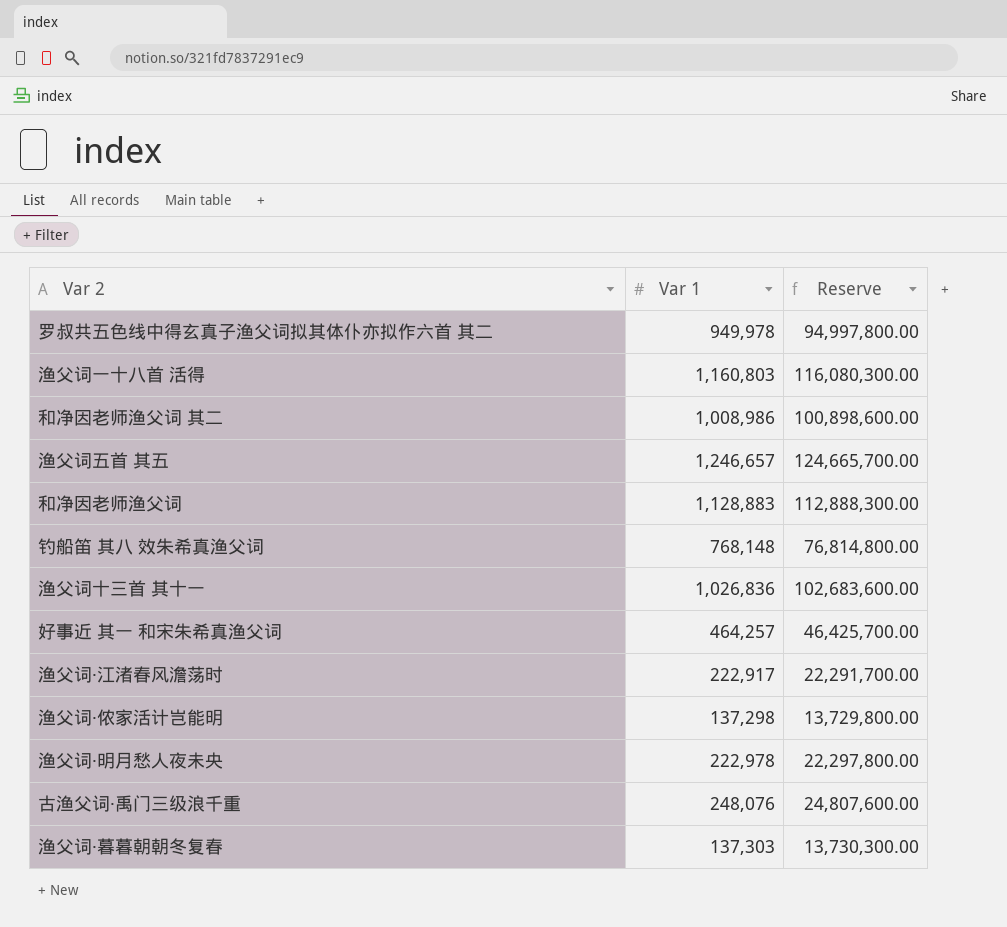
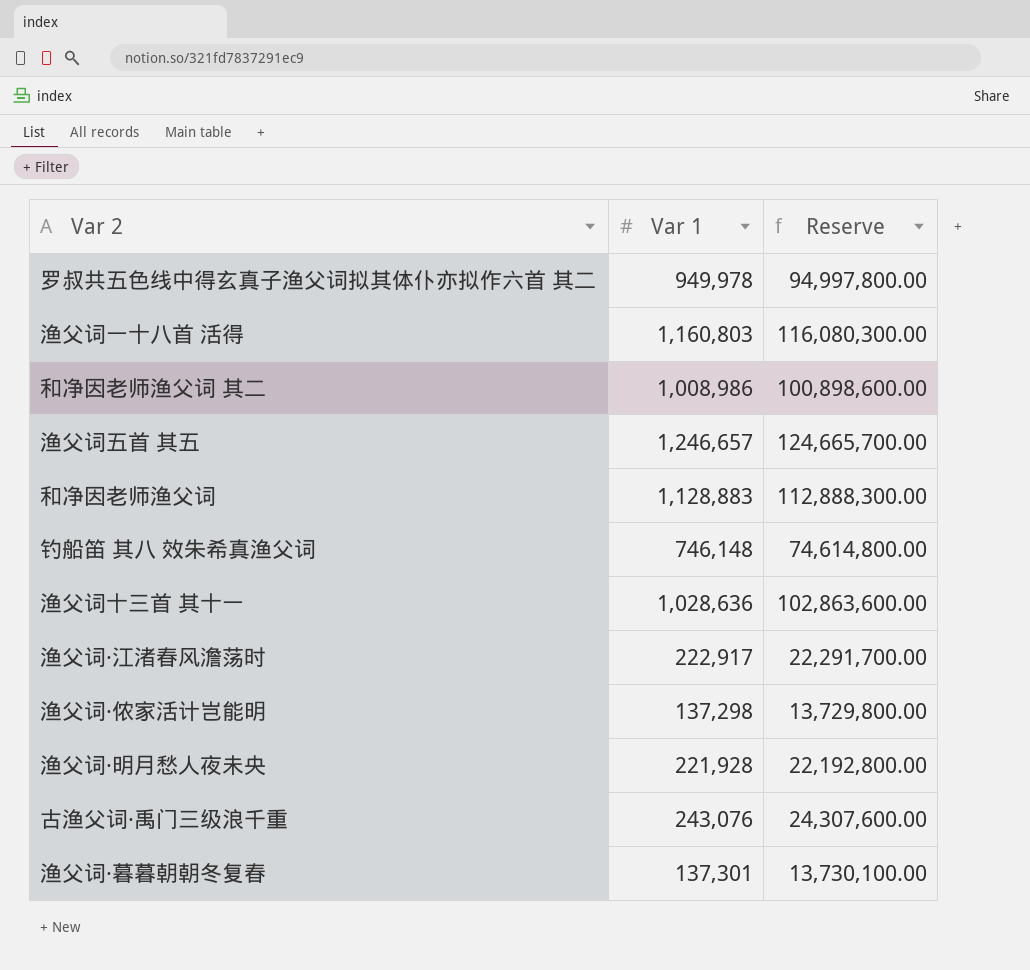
row 好事近 其一 和宋朱希真渔父词: 464,257 | 46,425,700.00 -> none
钓船笛 其八 效朱希真渔父词 | Var 1: 768,148 -> 746,148
钓船笛 其八 效朱希真渔父词 | Reserve: 76,814,800.00 -> 74,614,800.00
渔父词十三首 其十一 | Var 1: 1,026,836 -> 1,028,636
渔父词十三首 其十一 | Reserve: 102,683,600.00 -> 102,863,600.00
渔父词·明月愁人夜未央 | Var 1: 222,978 -> 221,928
渔父词·明月愁人夜未央 | Reserve: 22,297,800.00 -> 22,192,800.00
古渔父词·禹门三级浪千重 | Var 1: 248,076 -> 243,076
古渔父词·禹门三级浪千重 | Reserve: 24,807,600.00 -> 24,307,600.00
渔父词·暮暮朝朝冬复春 | Var 1: 137,303 -> 137,301
渔父词·暮暮朝朝冬复春 | Reserve: 13,730,300.00 -> 13,730,100.00

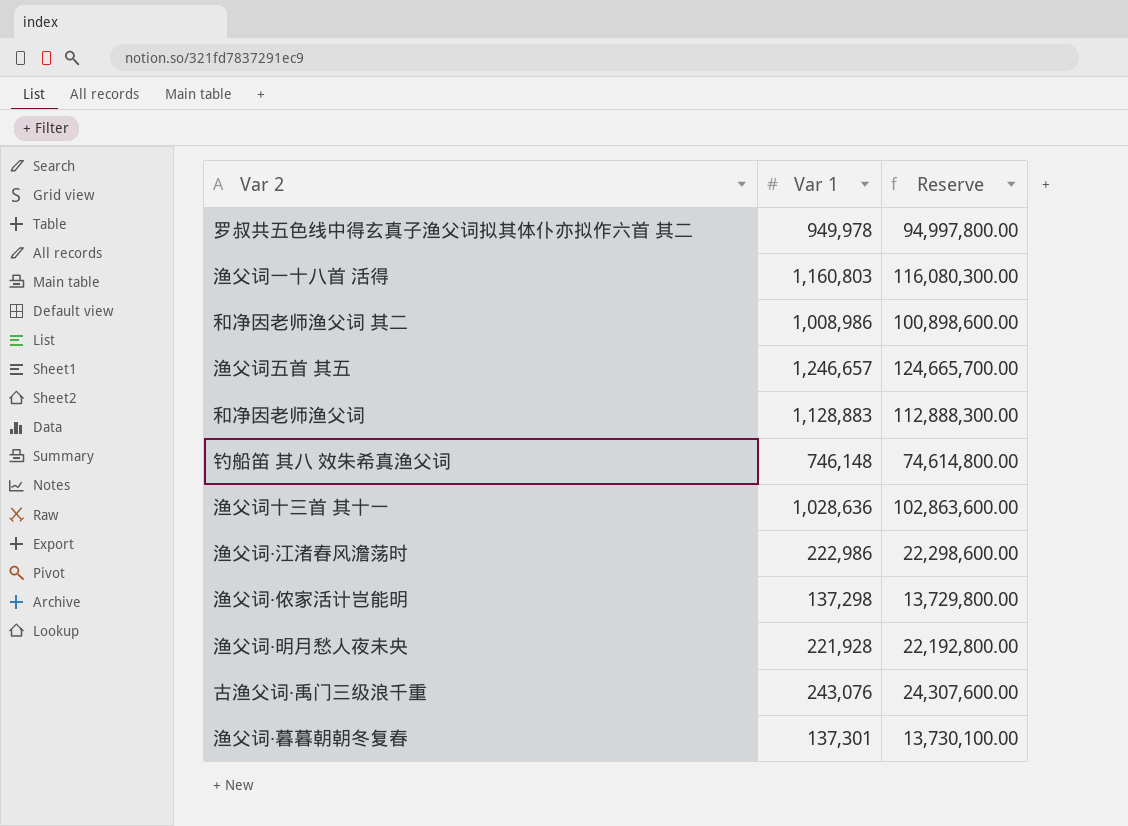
渔父词·江渚春风澹荡时 | Var 1: 222,917 -> 222,986
渔父词·江渚春风澹荡时 | Reserve: 22,291,700.00 -> 22,298,600.00

